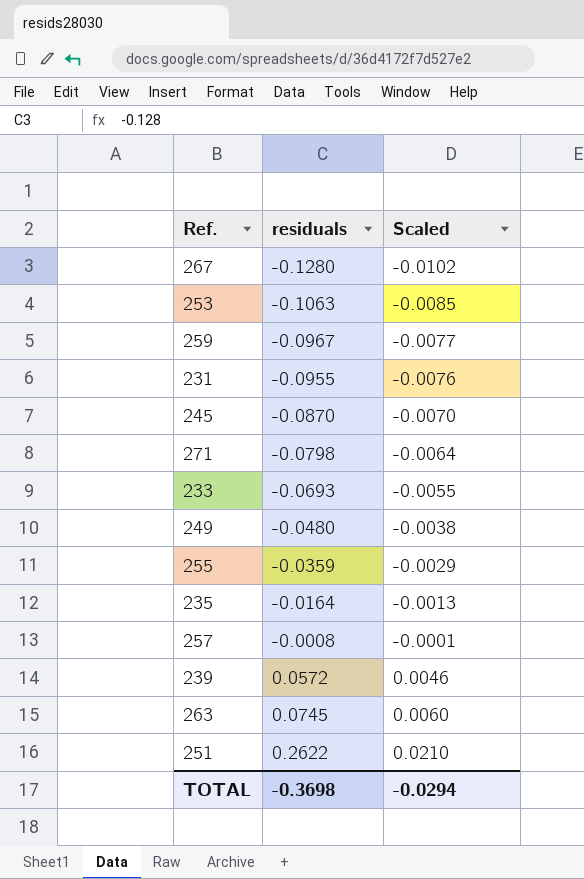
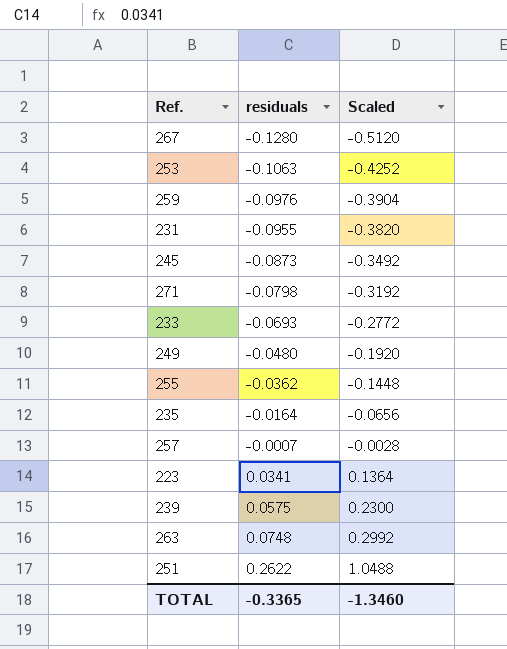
column Scaled | formula: [residuals] * 0.08 -> [residuals] * 4
259 | residuals: -0.0967 -> -0.0976
245 | residuals: -0.0870 -> -0.0873
255 | residuals: -0.0359 -> -0.0362
257 | residuals: -0.0008 -> -0.0007
row 223: none -> 0.0341 | 0.1364
239 | residuals: 0.0572 -> 0.0575
263 | residuals: 0.0745 -> 0.0748
TOTAL | residuals: -0.3698 -> -0.3365
TOTAL | Scaled: -0.0294 -> -1.3460

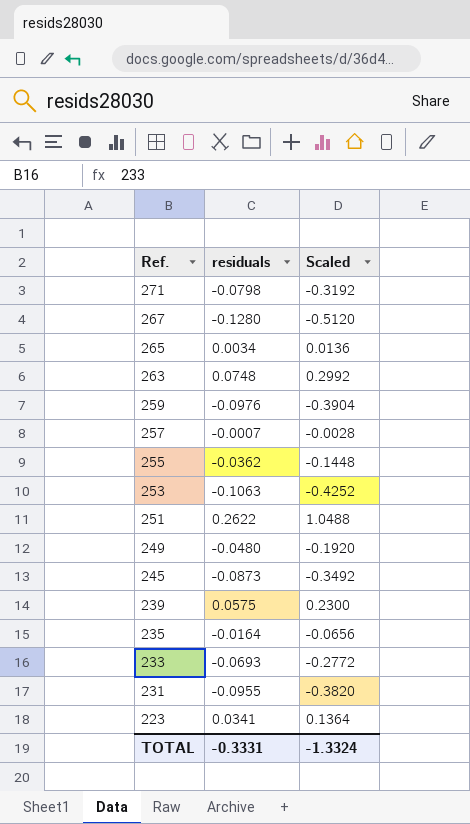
row order: residuals ascending -> Ref. descending
row 265: none -> 0.0034 | 0.0136
TOTAL | residuals: -0.3365 -> -0.3331
TOTAL | Scaled: -1.3460 -> -1.3324

